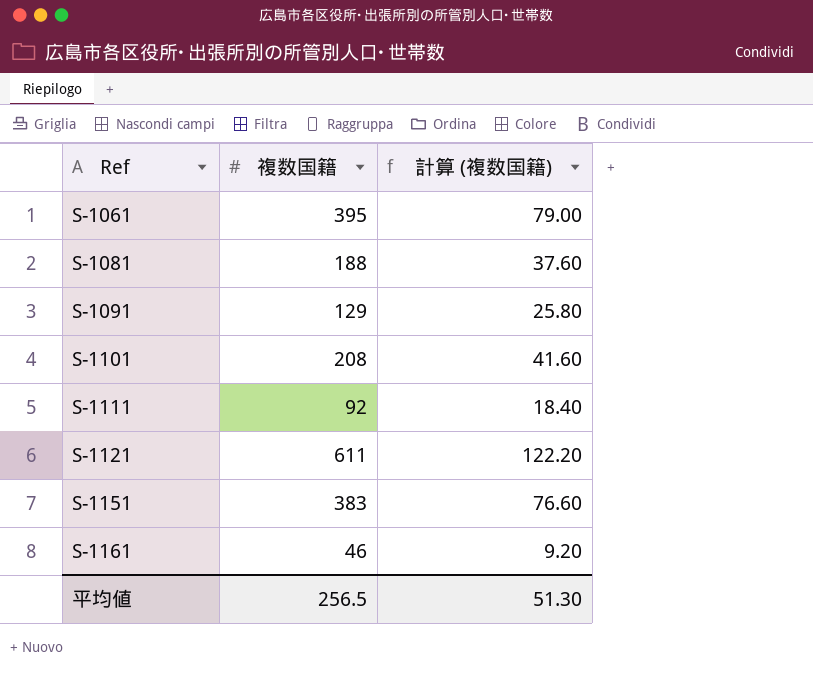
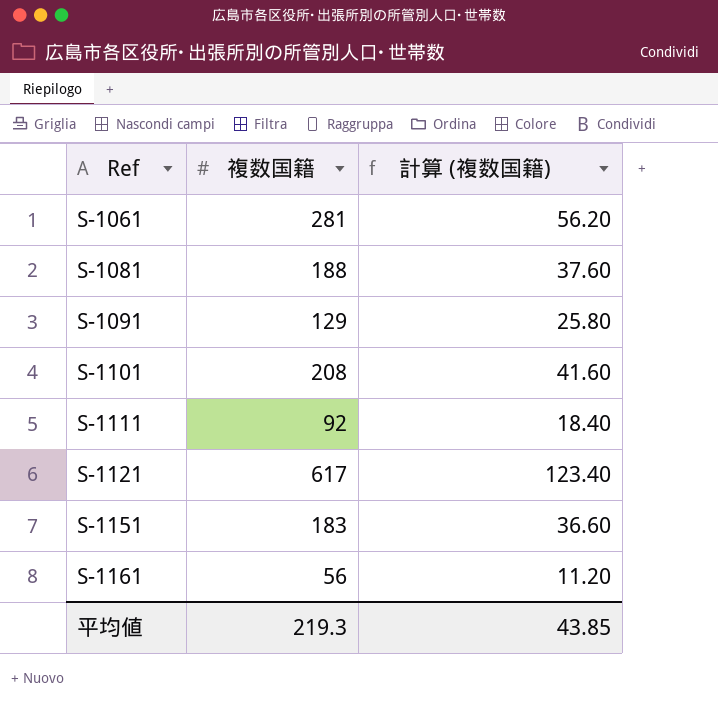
S-1061 | 複数国籍: 395 -> 281
S-1061 | 計算 (複数国籍): 79.00 -> 56.20
S-1121 | 複数国籍: 611 -> 617
S-1121 | 計算 (複数国籍): 122.20 -> 123.40
S-1151 | 複数国籍: 383 -> 183
S-1151 | 計算 (複数国籍): 76.60 -> 36.60
S-1161 | 複数国籍: 46 -> 56
S-1161 | 計算 (複数国籍): 9.20 -> 11.20
平均値 | 複数国籍: 256.5 -> 219.3
平均値 | 計算 (複数国籍): 51.30 -> 43.85

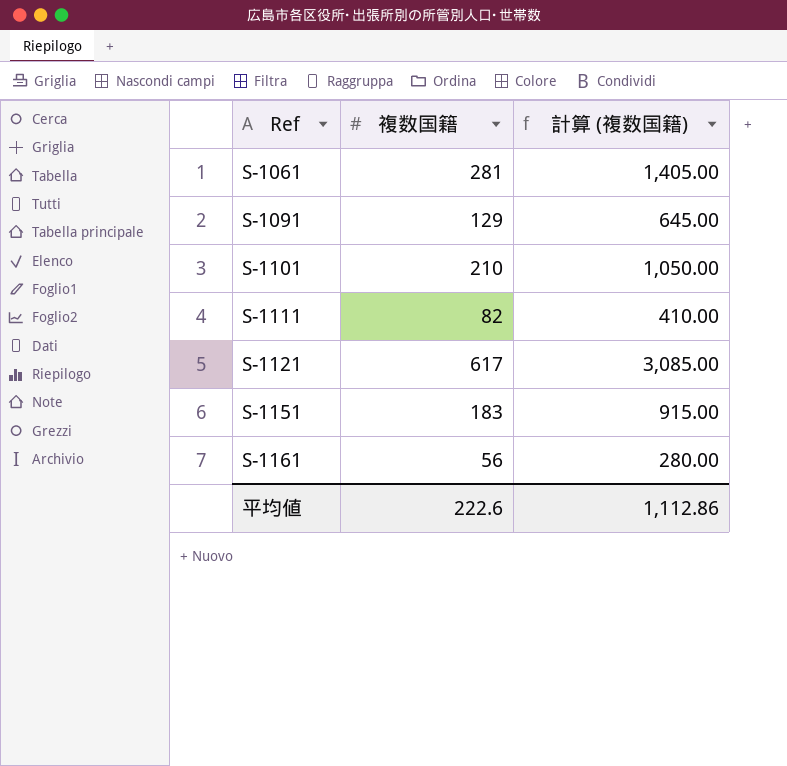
column 計算 (複数国籍) | formula: [複数国籍] * 0.2 -> [複数国籍] * 5
row S-1081: 188 | 37.60 -> none
S-1101 | 複数国籍: 208 -> 210
S-1111 | 複数国籍: 92 -> 82
平均値 | 複数国籍: 219.3 -> 222.6
平均値 | 計算 (複数国籍): 43.85 -> 1,112.86

